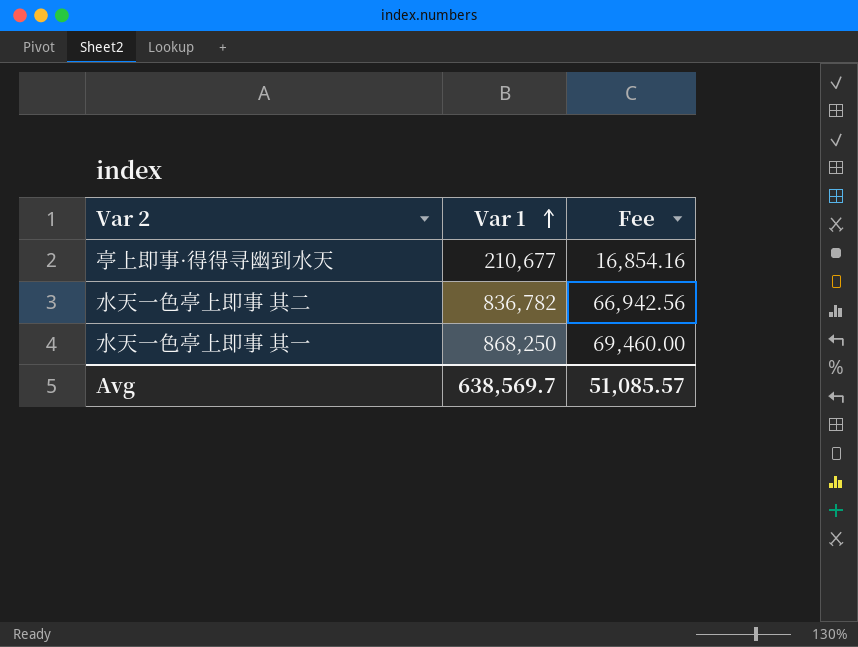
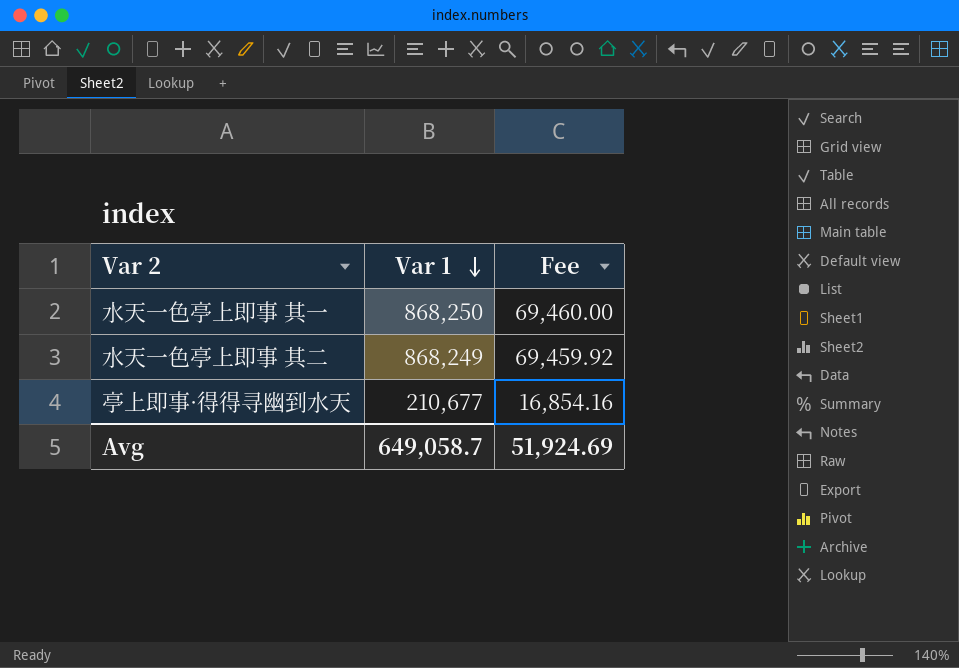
row order: Var 1 ascending -> Var 1 descending
水天一色亭上即事 其二 | Var 1: 836,782 -> 868,249
水天一色亭上即事 其二 | Fee: 66,942.56 -> 69,459.92
Avg | Var 1: 638,569.7 -> 649,058.7
Avg | Fee: 51,085.57 -> 51,924.69

